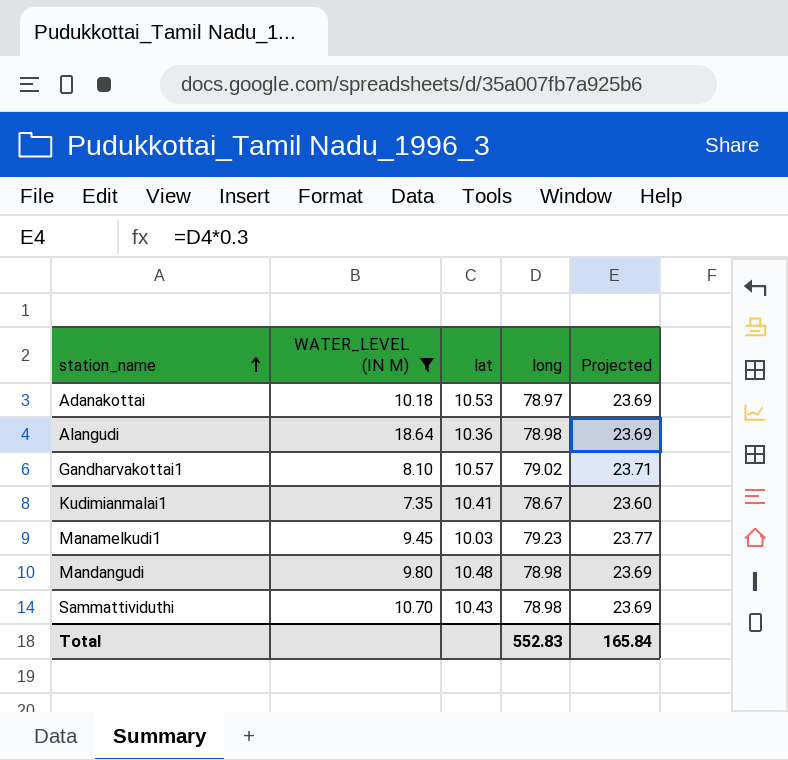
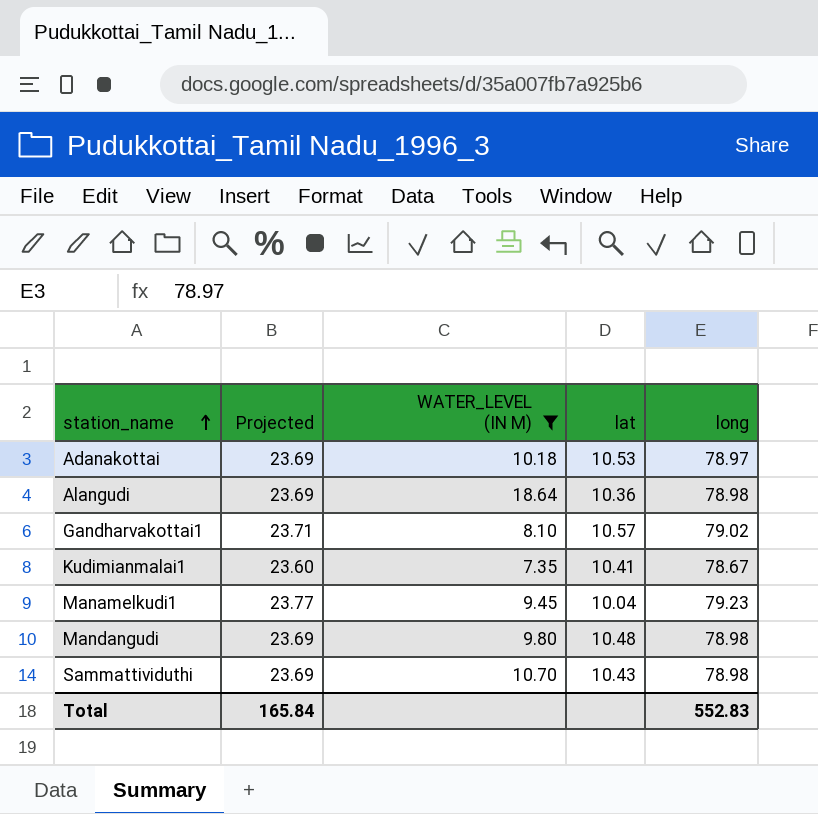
column Projected | position: 5 -> 2
Manamelkudi1 | lat: 10.03 -> 10.04

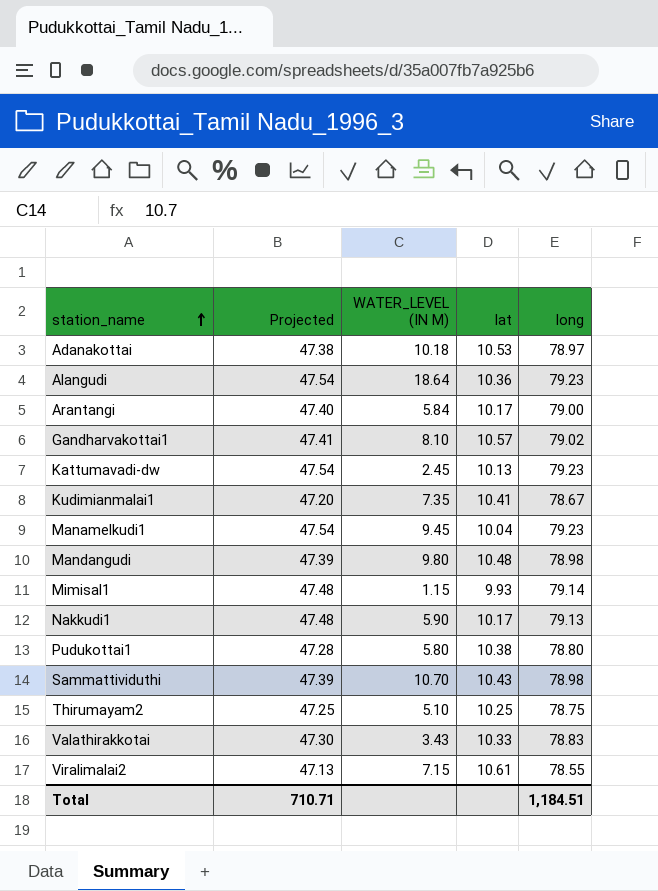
filter: WATER_LEVEL (IN M) >= 7.35 -> none
column Projected | formula: [long] * 0.3 -> [long] * 0.6
Alangudi | long: 78.98 -> 79.23
Total | Projected: 165.84 -> 710.71
Total | long: 552.83 -> 1,184.51

